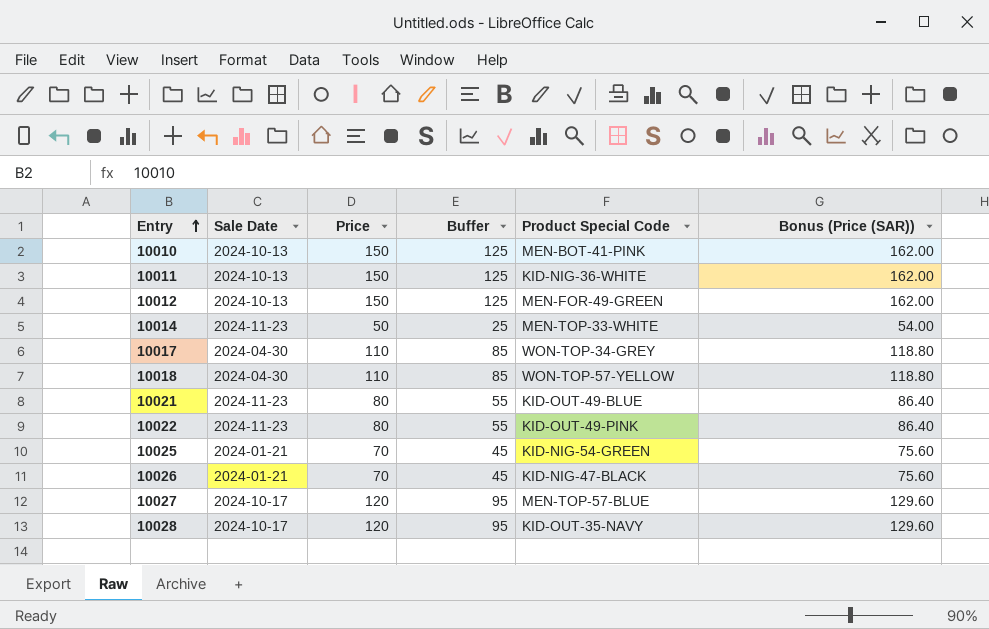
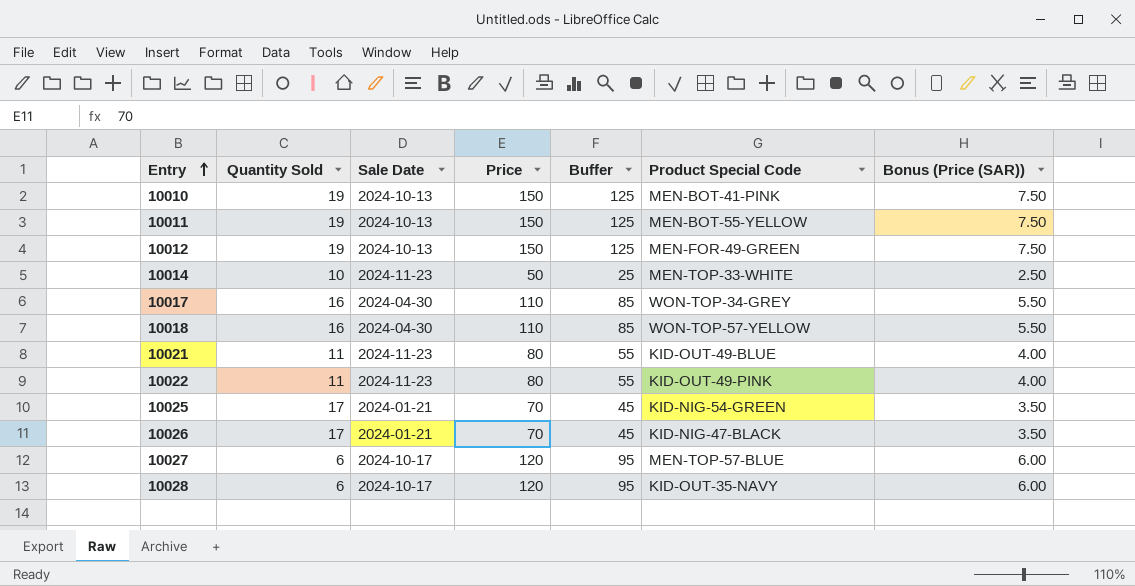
column Quantity Sold | position: none -> 2
column Bonus (Price (SAR)) | formula: [Price] * 1.08 -> [Price] * 0.05
10011 | Product Special Code: KID-NIG-36-WHITE -> MEN-BOT-55-YELLOW

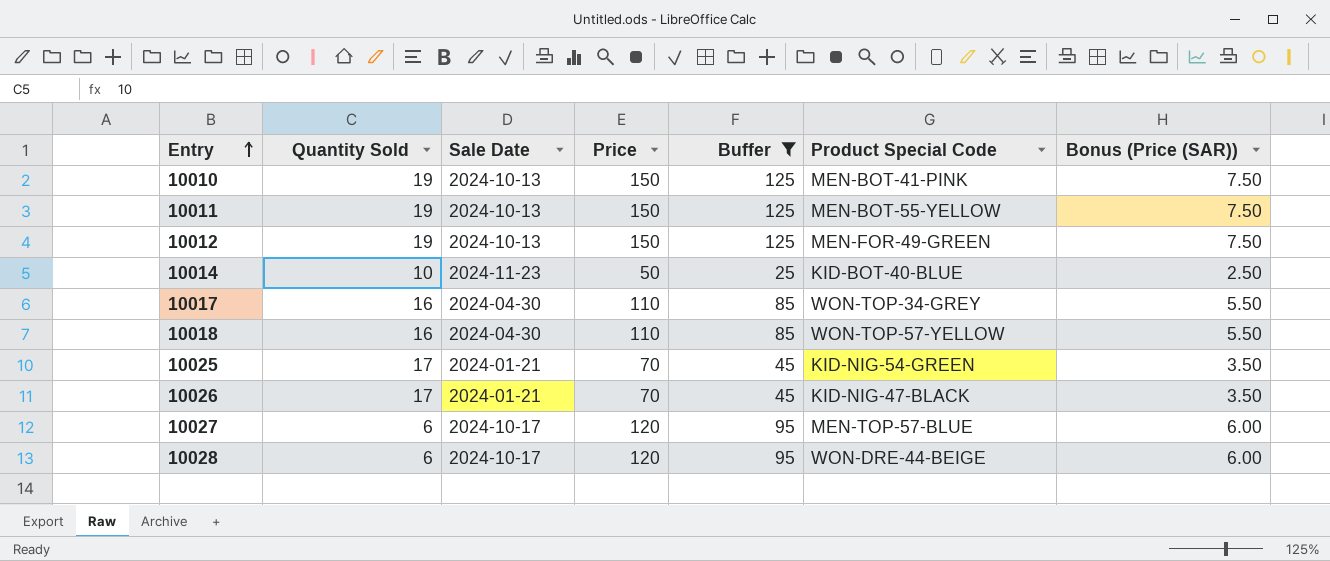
filter: none -> Buffer != 55
10014 | Product Special Code: MEN-TOP-33-WHITE -> KID-BOT-40-BLUE
10028 | Product Special Code: KID-OUT-35-NAVY -> WON-DRE-44-BEIGE

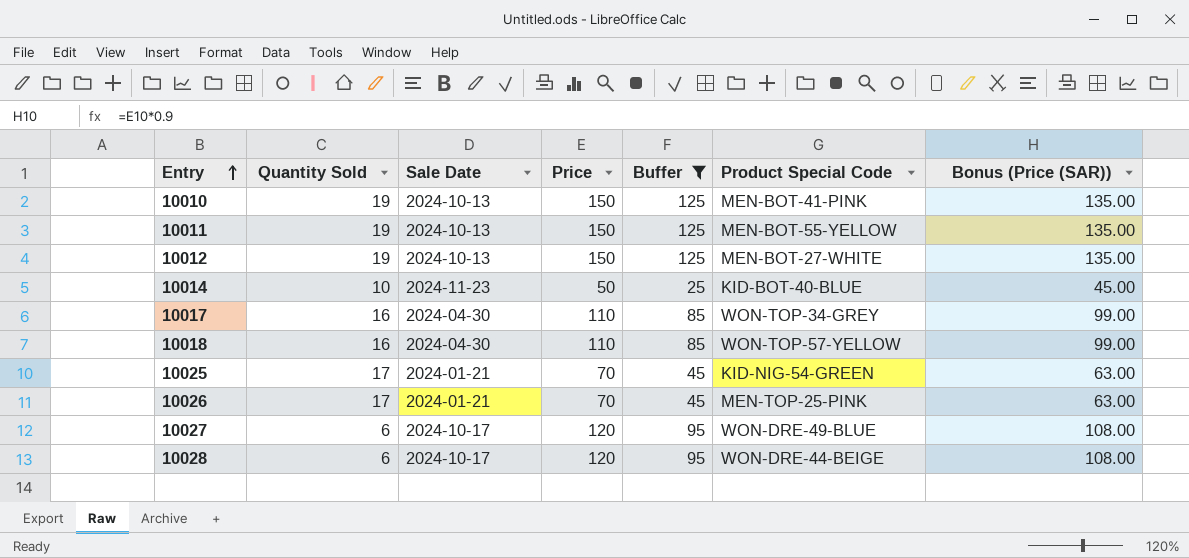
column Bonus (Price (SAR)) | formula: [Price] * 0.05 -> [Price] * 0.9
10012 | Product Special Code: MEN-FOR-49-GREEN -> MEN-BOT-27-WHITE
10026 | Product Special Code: KID-NIG-47-BLACK -> MEN-TOP-25-PINK
10027 | Product Special Code: MEN-TOP-57-BLUE -> WON-DRE-49-BLUE

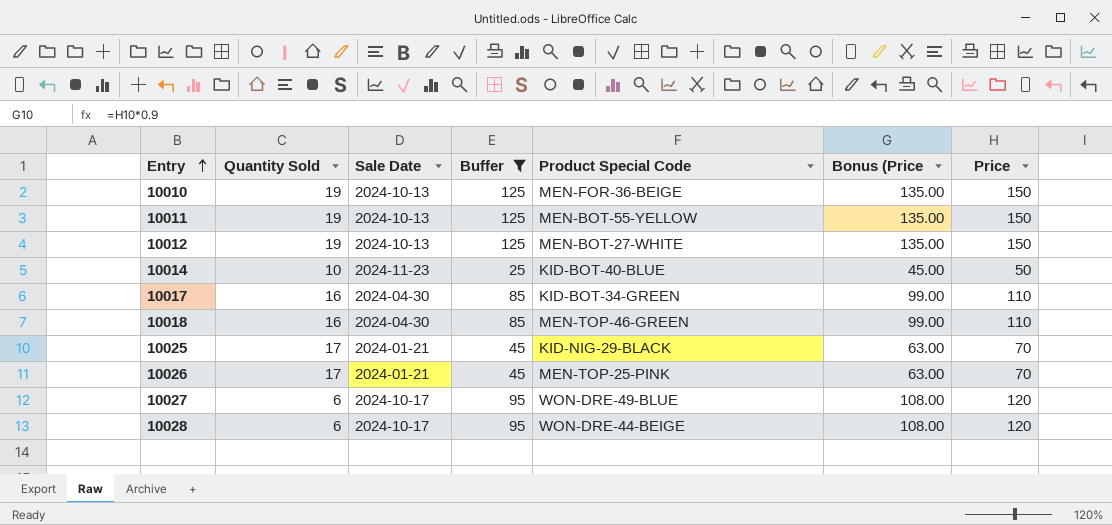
column name: Bonus (Price (SAR)) -> Bonus (Price
column Price | position: 4 -> 7
10010 | Product Special Code: MEN-BOT-41-PINK -> MEN-FOR-36-BEIGE
10017 | Product Special Code: WON-TOP-34-GREY -> KID-BOT-34-GREEN
10018 | Product Special Code: WON-TOP-57-YELLOW -> MEN-TOP-46-GREEN
10025 | Product Special Code: KID-NIG-54-GREEN -> KID-NIG-29-BLACK

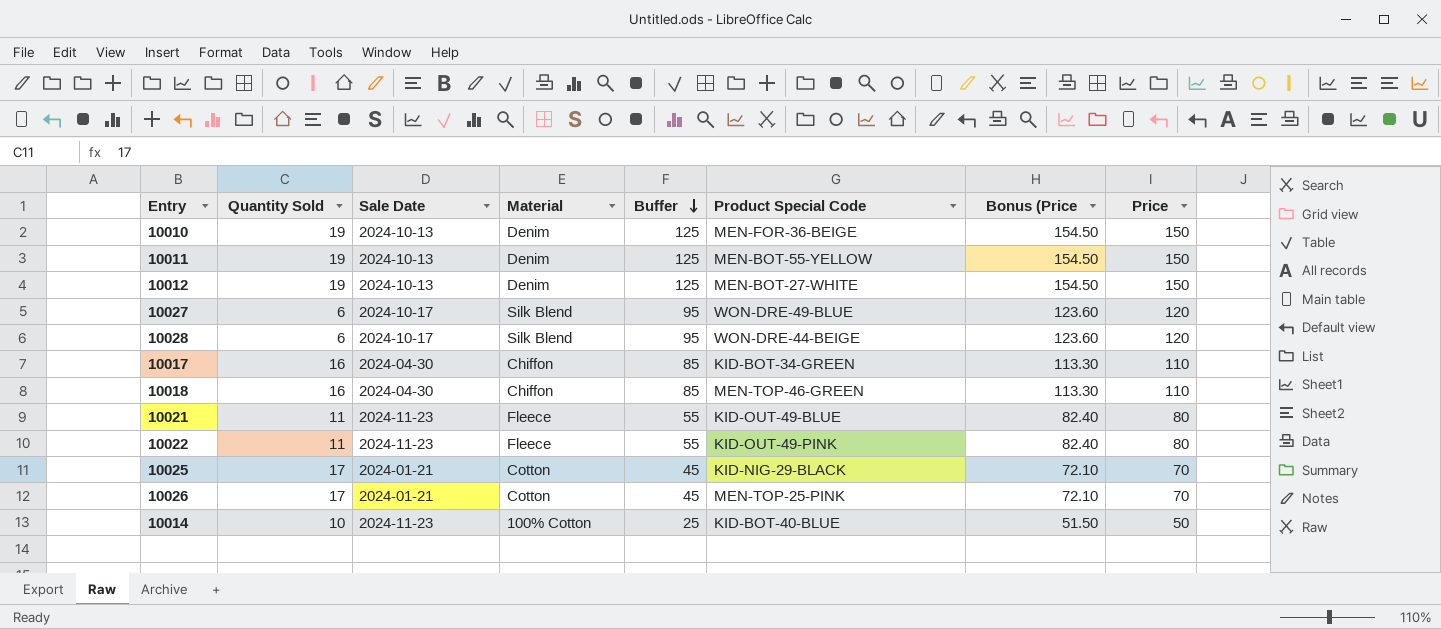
filter: Buffer != 55 -> none
row order: Entry ascending -> Buffer descending
column Material | position: none -> 4
column Bonus (Price | formula: [Price] * 0.9 -> [Price] * 1.03

